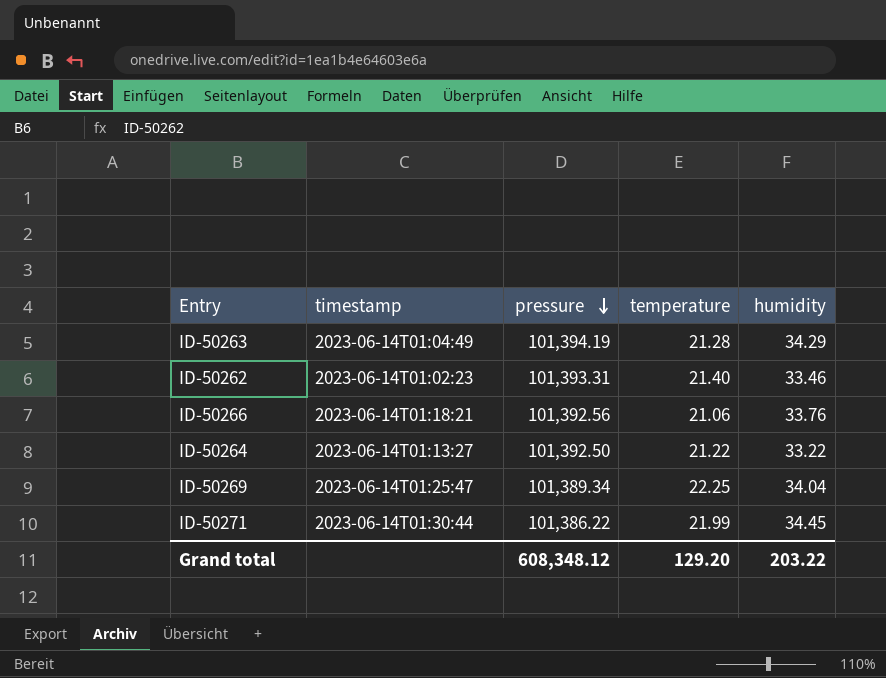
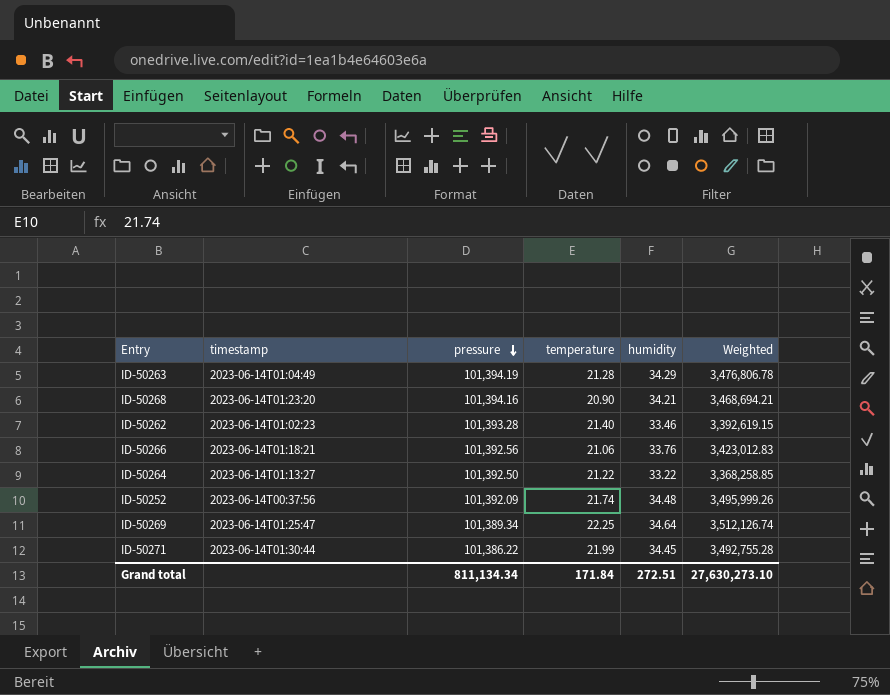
column Weighted | formula: none -> [pressure] * [humidity]
row ID-50268: none -> 2023-06-14T01:23:20 | 101,394.16 | 20.90 | 34.21 | 3,468,694.21
ID-50262 | pressure: 101,393.31 -> 101,393.28
row ID-50252: none -> 2023-06-14T00:37:56 | 101,392.09 | 21.74 | 34.48 | 3,495,999.26
ID-50269 | humidity: 34.04 -> 34.64
Grand total | pressure: 608,348.12 -> 811,134.34
Grand total | temperature: 129.20 -> 171.84
Grand total | humidity: 203.22 -> 272.51

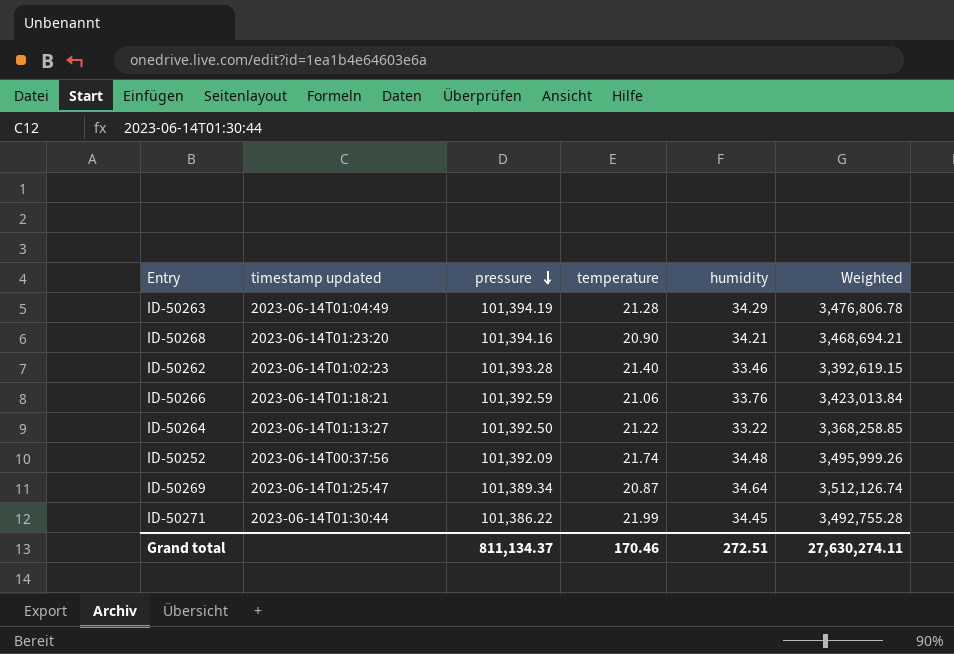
column name: timestamp -> timestamp updated
ID-50266 | pressure: 101,392.56 -> 101,392.59
ID-50266 | Weighted: 3,423,012.83 -> 3,423,013.84
ID-50269 | temperature: 22.25 -> 20.87
Grand total | pressure: 811,134.34 -> 811,134.37
Grand total | temperature: 171.84 -> 170.46
Grand total | Weighted: 27,630,273.10 -> 27,630,274.11

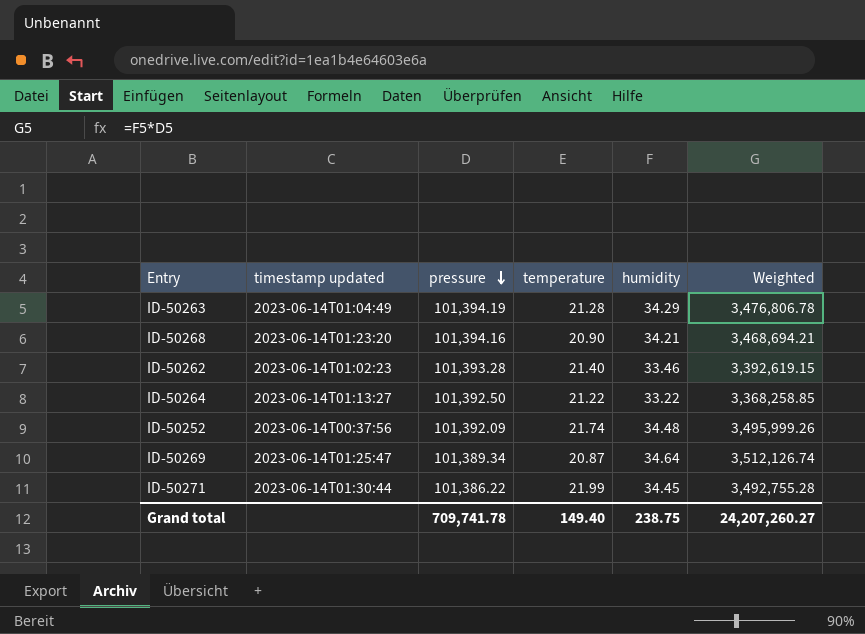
row ID-50266: 2023-06-14T01:18:21 | 101,392.59 | 21.06 | 33.76 | 3,423,013.84 -> none
Grand total | pressure: 811,134.37 -> 709,741.78
Grand total | temperature: 170.46 -> 149.40
Grand total | humidity: 272.51 -> 238.75
Grand total | Weighted: 27,630,274.11 -> 24,207,260.27

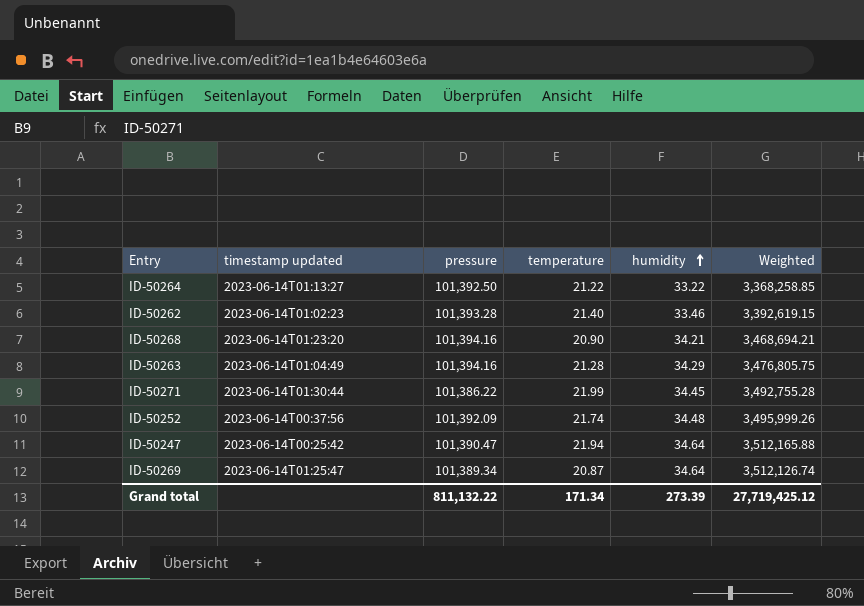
row order: pressure descending -> humidity ascending
ID-50263 | pressure: 101,394.19 -> 101,394.16
ID-50263 | Weighted: 3,476,806.78 -> 3,476,805.75
row ID-50247: none -> 2023-06-14T00:25:42 | 101,390.47 | 21.94 | 34.64 | 3,512,165.88
Grand total | pressure: 709,741.78 -> 811,132.22
Grand total | temperature: 149.40 -> 171.34
Grand total | humidity: 238.75 -> 273.39
Grand total | Weighted: 24,207,260.27 -> 27,719,425.12

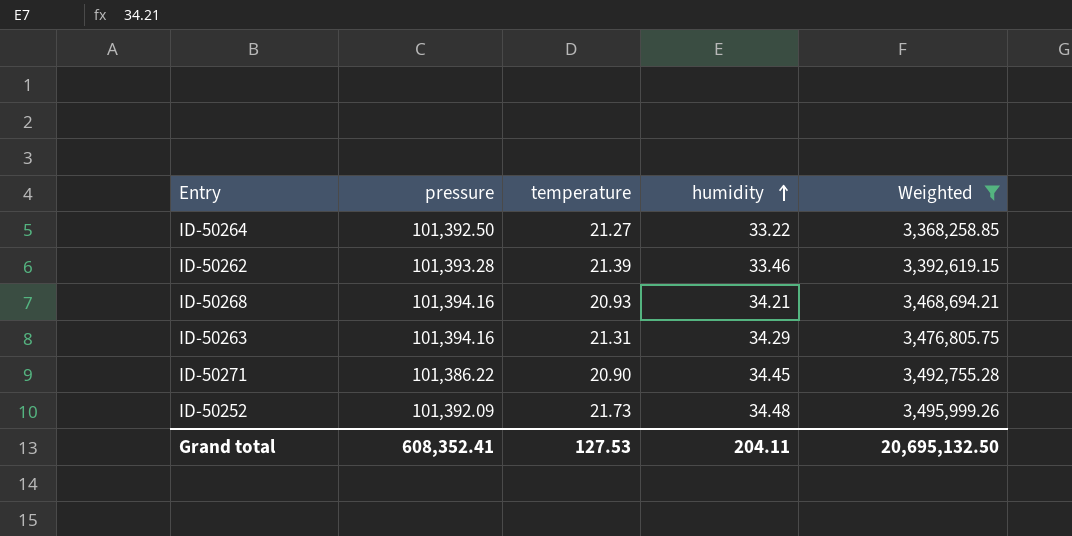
filter: none -> Weighted <= 3,495,999.26
column timestamp updated | position: 2 -> none
ID-50264 | temperature: 21.22 -> 21.27
ID-50262 | temperature: 21.40 -> 21.39
ID-50268 | temperature: 20.90 -> 20.93
ID-50263 | temperature: 21.28 -> 21.31
ID-50271 | temperature: 21.99 -> 20.90
ID-50252 | temperature: 21.74 -> 21.73
Grand total | pressure: 811,132.22 -> 608,352.41
Grand total | temperature: 171.34 -> 127.53
Grand total | humidity: 273.39 -> 204.11
Grand total | Weighted: 27,719,425.12 -> 20,695,132.50

